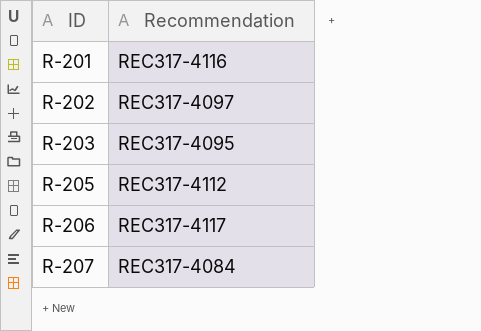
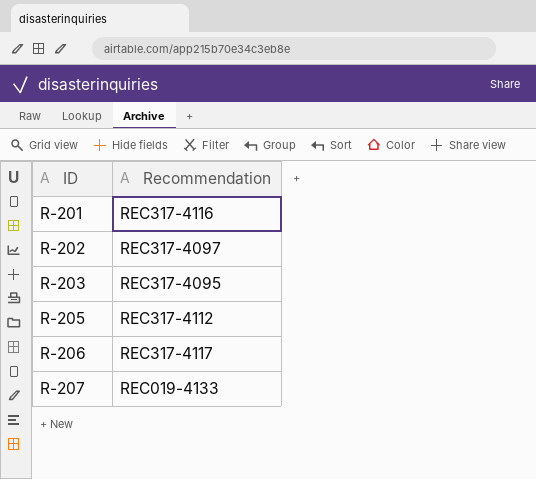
R-207 | Recommendation: REC317-4084 -> REC019-4133

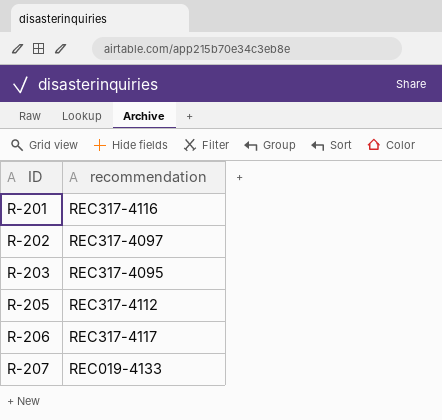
column name: Recommendation -> recommendation

